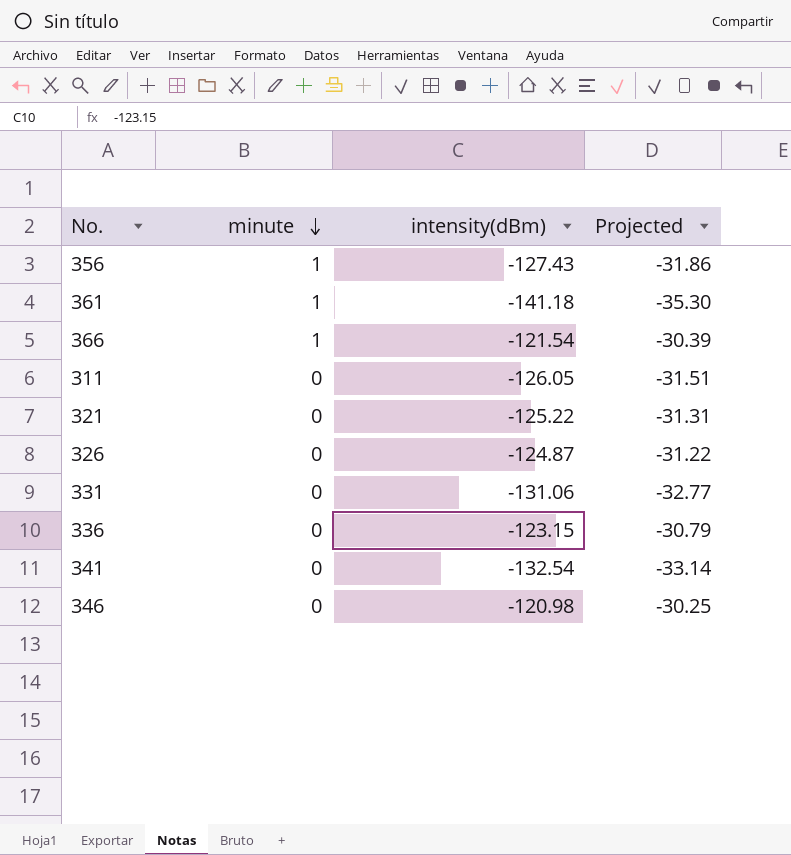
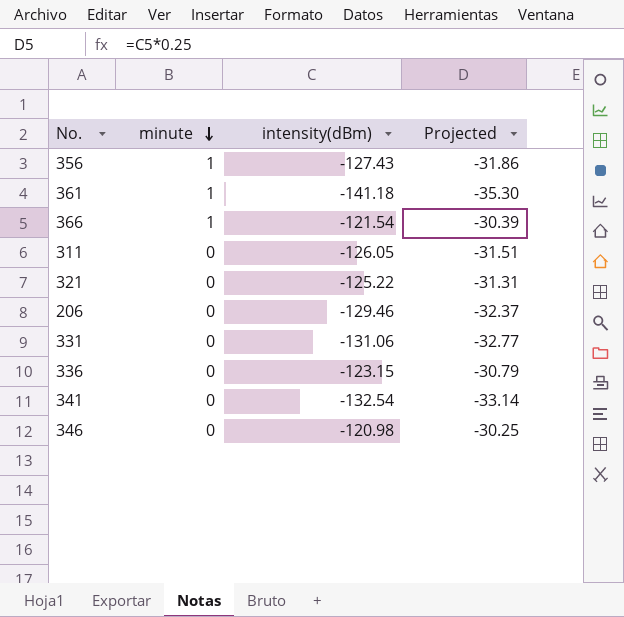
row 326: 0 | -124.87 | -31.22 -> none
row 206: none -> 0 | -129.46 | -32.37

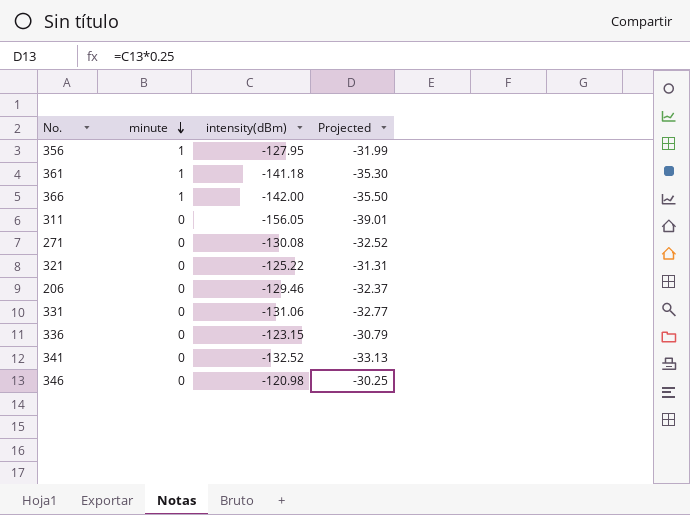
356 | intensity(dBm): -127.43 -> -127.95
356 | Projected: -31.86 -> -31.99
366 | intensity(dBm): -121.54 -> -142.00
366 | Projected: -30.39 -> -35.50
311 | intensity(dBm): -126.05 -> -156.05
311 | Projected: -31.51 -> -39.01
row 271: none -> 0 | -130.08 | -32.52
341 | intensity(dBm): -132.54 -> -132.52
341 | Projected: -33.14 -> -33.13

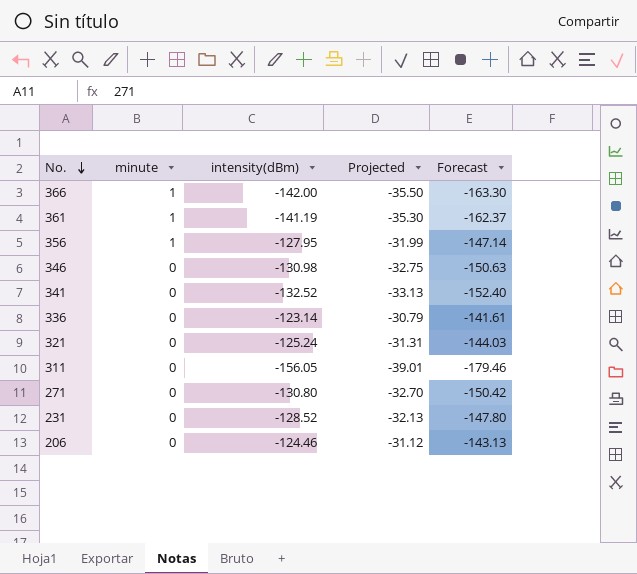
row order: minute descending -> No. descending
column Forecast | formula: none -> [intensity(dBm)] * 1.15
row 331: 0 | -131.06 | -32.77 -> none
361 | intensity(dBm): -141.18 -> -141.19
346 | intensity(dBm): -120.98 -> -130.98
346 | Projected: -30.25 -> -32.75
336 | intensity(dBm): -123.15 -> -123.14
321 | intensity(dBm): -125.22 -> -125.24
271 | intensity(dBm): -130.08 -> -130.80
271 | Projected: -32.52 -> -32.70
row 231: none -> 0 | -128.52 | -32.13 | -147.80
206 | intensity(dBm): -129.46 -> -124.46
206 | Projected: -32.37 -> -31.12

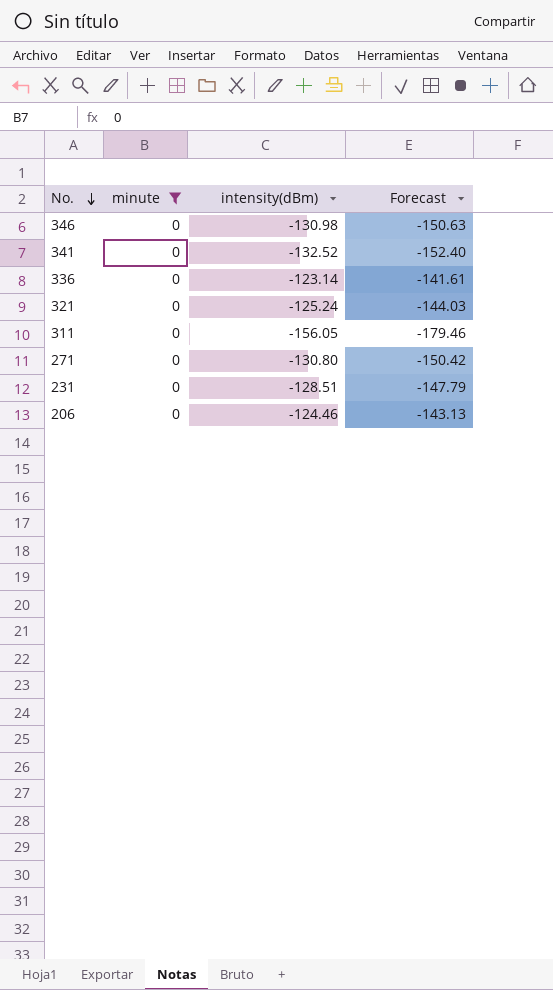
filter: none -> minute = 0
column Projected | formula: [intensity(dBm)] * 0.25 -> none
231 | intensity(dBm): -128.52 -> -128.51
231 | Forecast: -147.80 -> -147.79

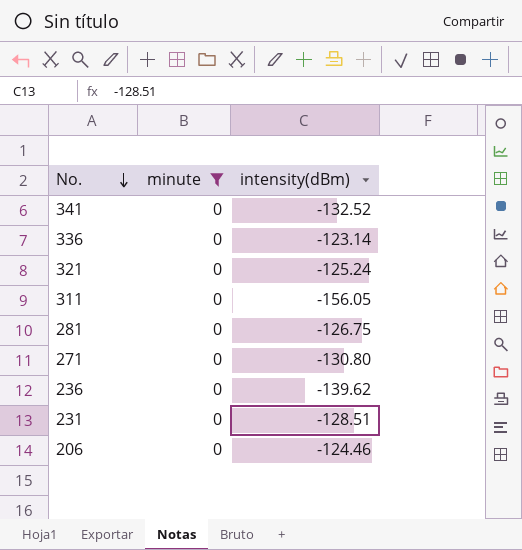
column Forecast | formula: [intensity(dBm)] * 1.15 -> none
row 346: 0 | -130.98 | -150.63 -> none
row 281: none -> 0 | -126.75
row 236: none -> 0 | -139.62

